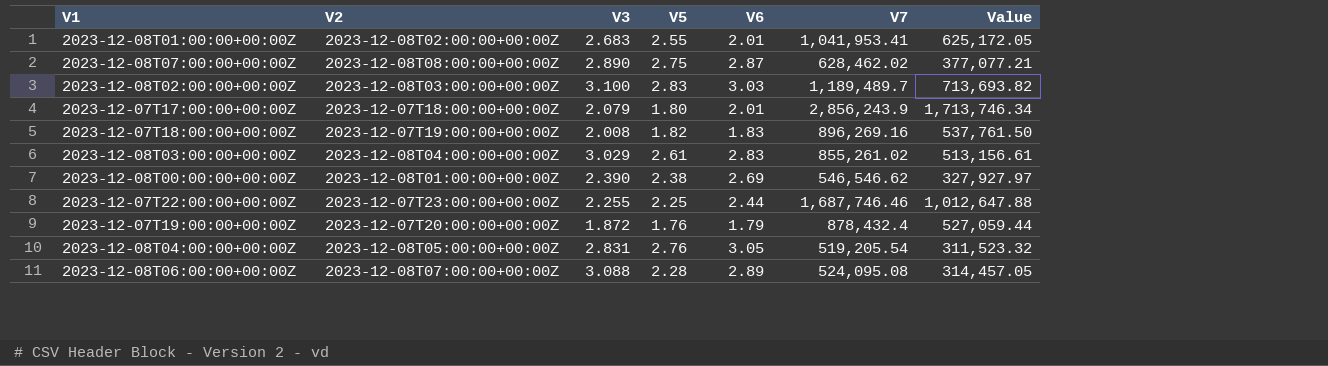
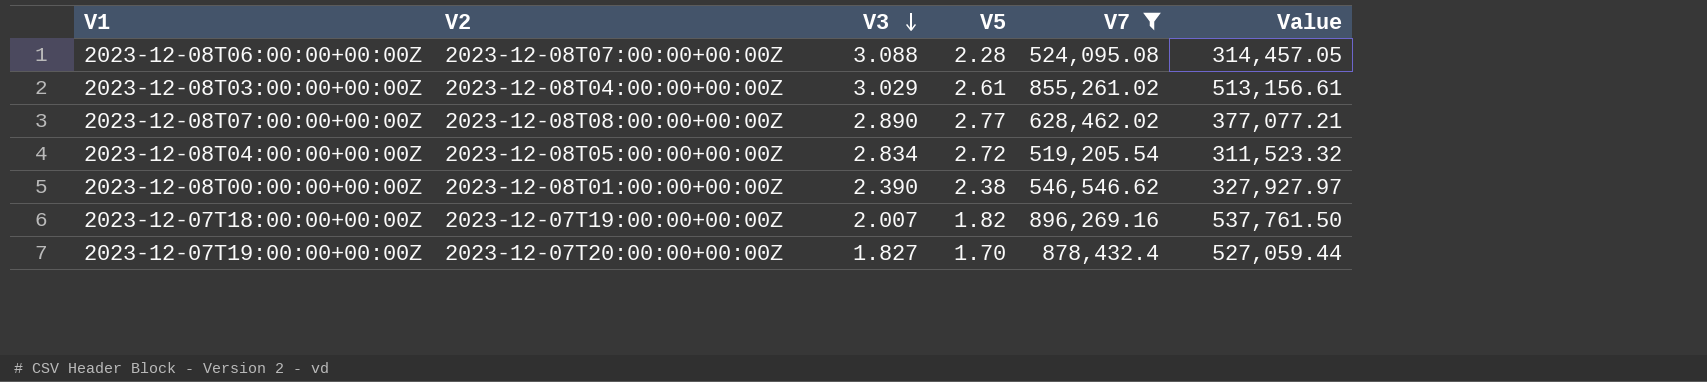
filter: none -> V7 <= 896,269.16
row order: none -> V3 descending
column V6 | position: 5 -> none
2023-12-08T07:00:00+00:00Z | V5: 2.75 -> 2.77
2023-12-08T04:00:00+00:00Z | V3: 2.831 -> 2.834
2023-12-08T04:00:00+00:00Z | V5: 2.76 -> 2.72
2023-12-07T18:00:00+00:00Z | V3: 2.008 -> 2.007
2023-12-07T19:00:00+00:00Z | V3: 1.872 -> 1.827
2023-12-07T19:00:00+00:00Z | V5: 1.76 -> 1.70

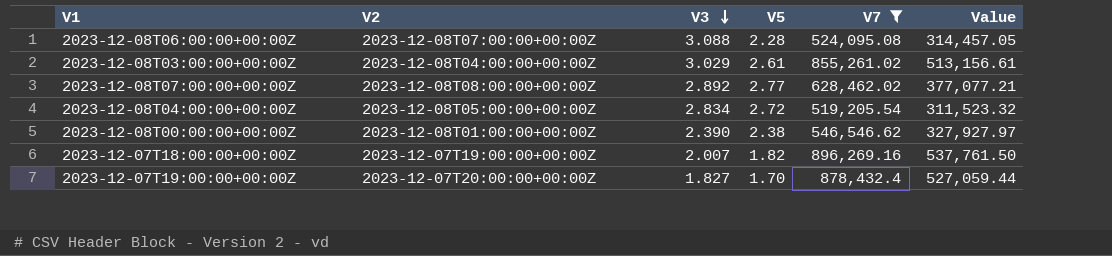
2023-12-08T07:00:00+00:00Z | V3: 2.890 -> 2.892

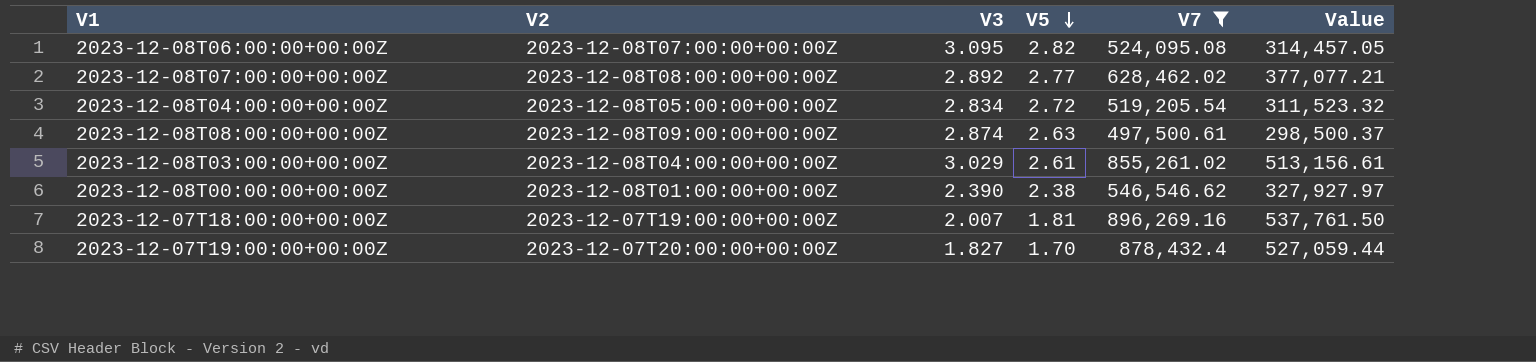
row order: V3 descending -> V5 descending
2023-12-08T06:00:00+00:00Z | V3: 3.088 -> 3.095
2023-12-08T06:00:00+00:00Z | V5: 2.28 -> 2.82
row 2023-12-08T08:00:00+00:00Z: none -> 2023-12-08T09:00:00+00:00Z | 2.874 | 2.63 | 497,500.61 | 298,500.37
2023-12-07T18:00:00+00:00Z | V5: 1.82 -> 1.81

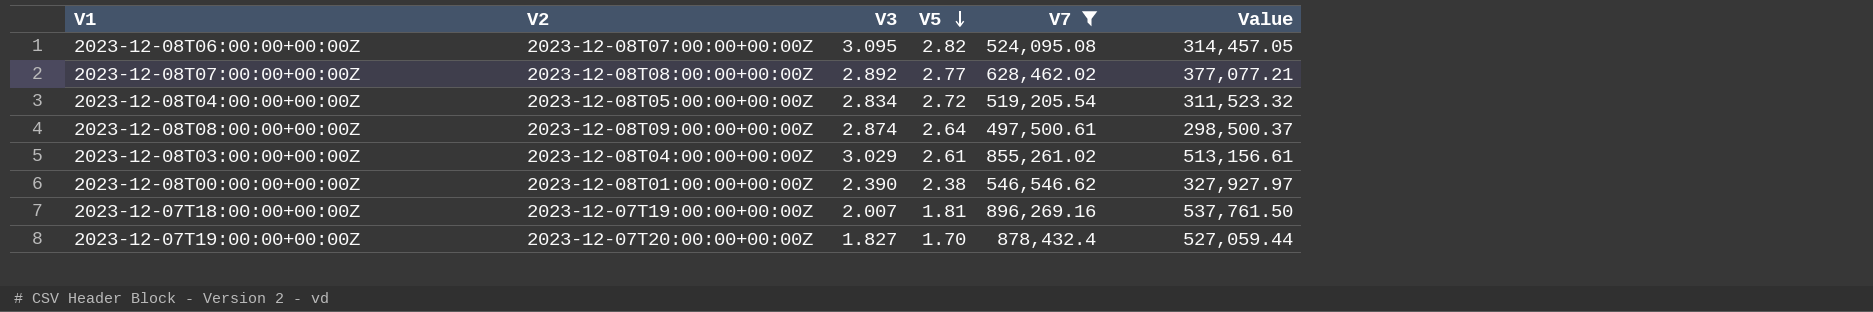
2023-12-08T08:00:00+00:00Z | V5: 2.63 -> 2.64

